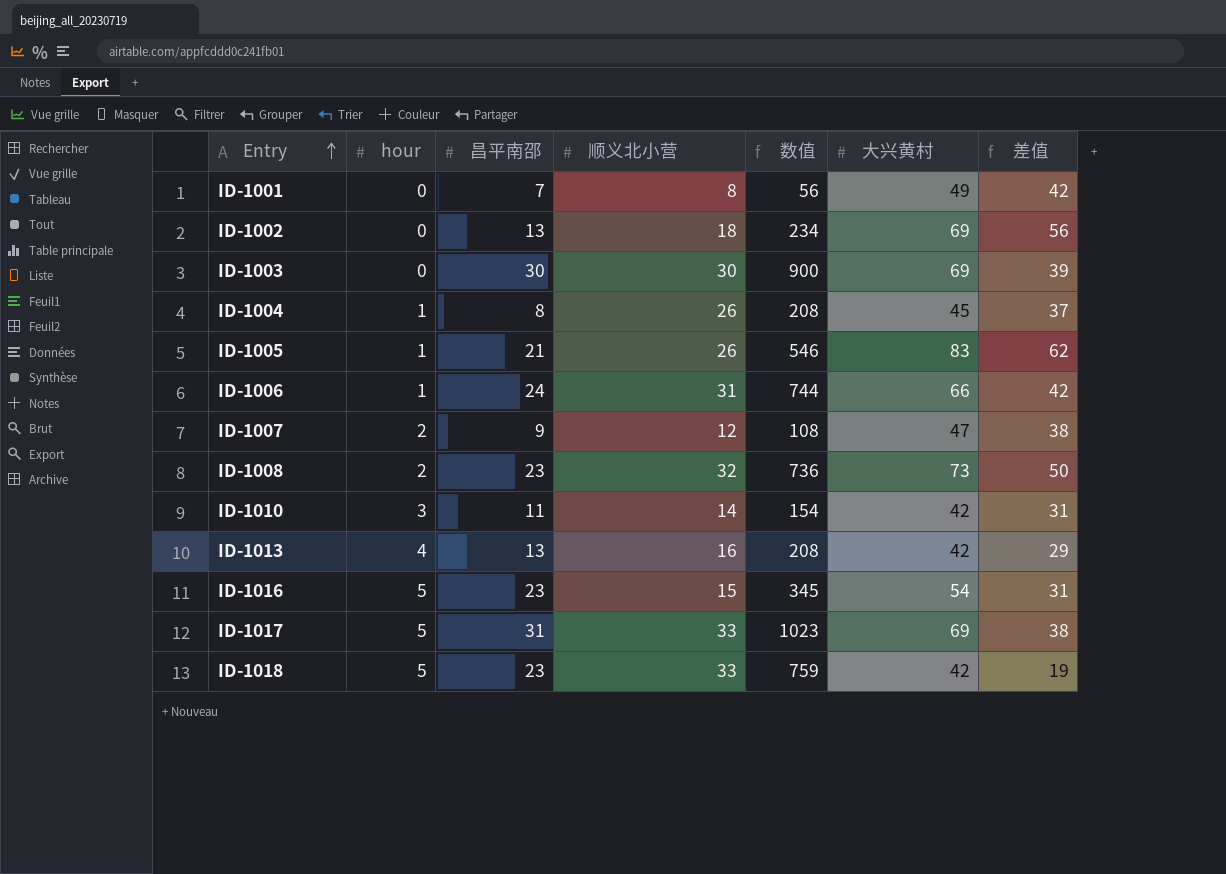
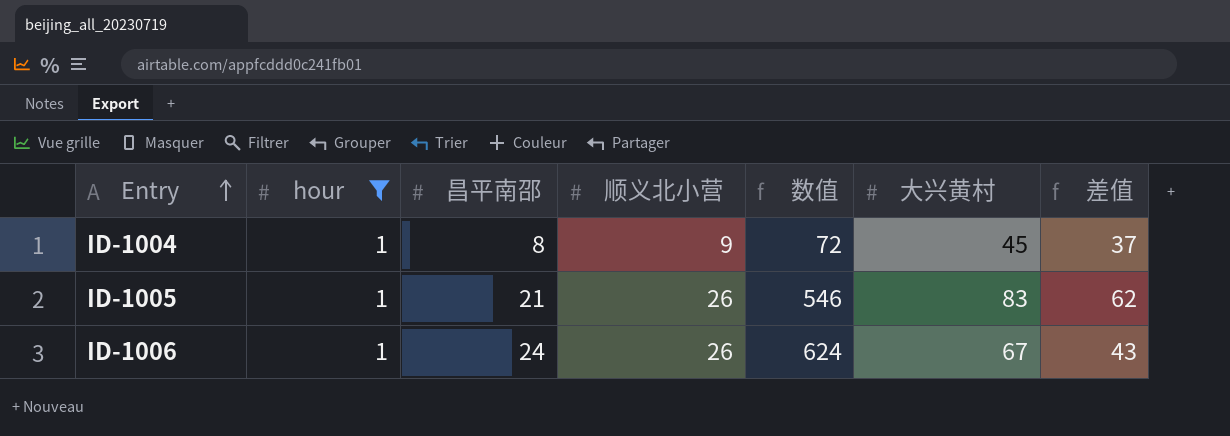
filter: none -> hour = 1
ID-1004 | 顺义北小营: 26 -> 9
ID-1004 | 数值: 208 -> 72
ID-1006 | 顺义北小营: 31 -> 26
ID-1006 | 数值: 744 -> 624
ID-1006 | 大兴黄村: 66 -> 67
ID-1006 | 差值: 42 -> 43

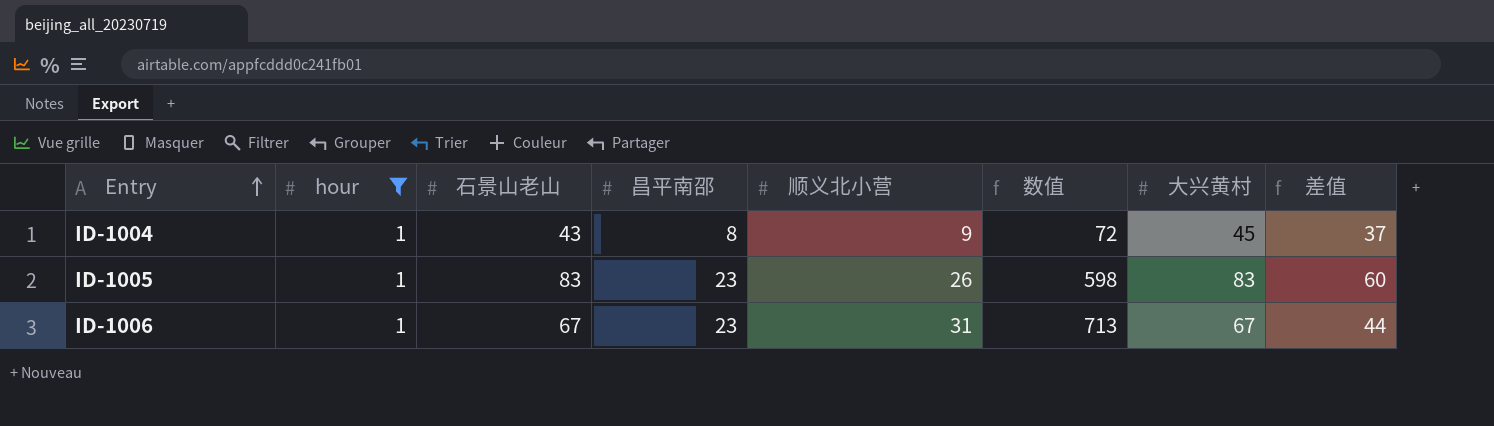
column 石景山老山 | position: none -> 3
ID-1005 | 昌平南邵: 21 -> 23
ID-1005 | 数值: 546 -> 598
ID-1005 | 差值: 62 -> 60
ID-1006 | 昌平南邵: 24 -> 23
ID-1006 | 顺义北小营: 26 -> 31
ID-1006 | 数值: 624 -> 713
ID-1006 | 差值: 43 -> 44

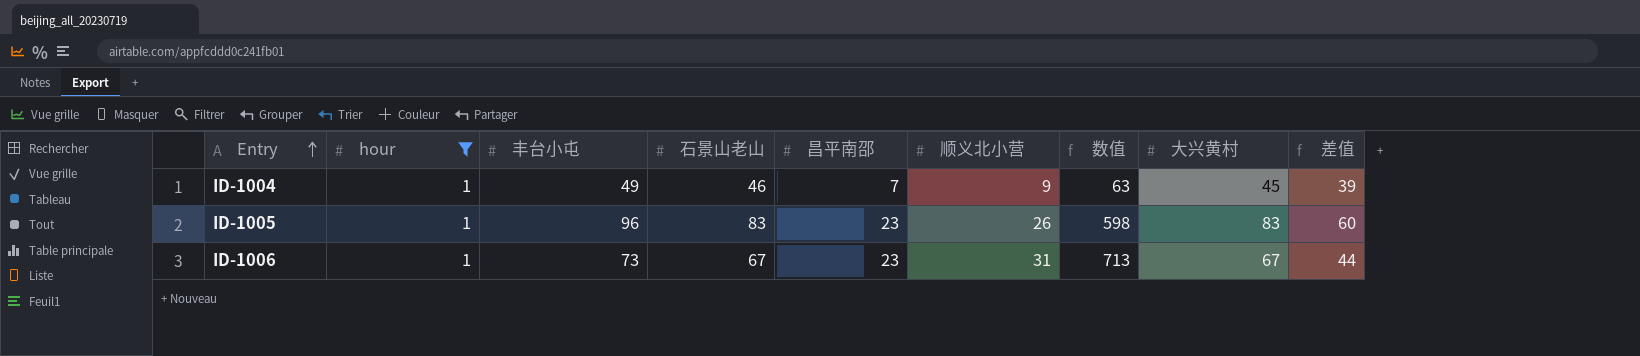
column 丰台小屯 | position: none -> 3
column 差值 | formula: [大兴黄村] - [昌平南邵] -> [石景山老山] - [昌平南邵]
ID-1004 | 石景山老山: 43 -> 46
ID-1004 | 昌平南邵: 8 -> 7
ID-1004 | 数值: 72 -> 63

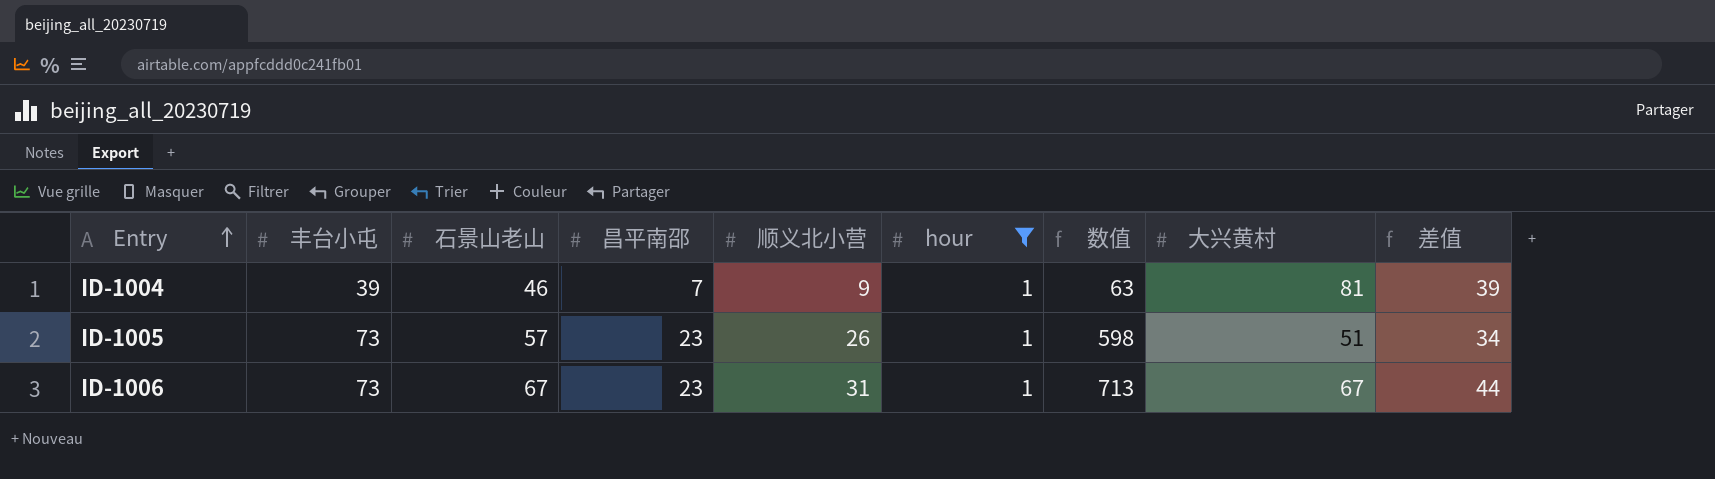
column hour | position: 2 -> 6
ID-1004 | 丰台小屯: 49 -> 39
ID-1004 | 大兴黄村: 45 -> 81
ID-1005 | 丰台小屯: 96 -> 73
ID-1005 | 石景山老山: 83 -> 57
ID-1005 | 大兴黄村: 83 -> 51
ID-1005 | 差值: 60 -> 34

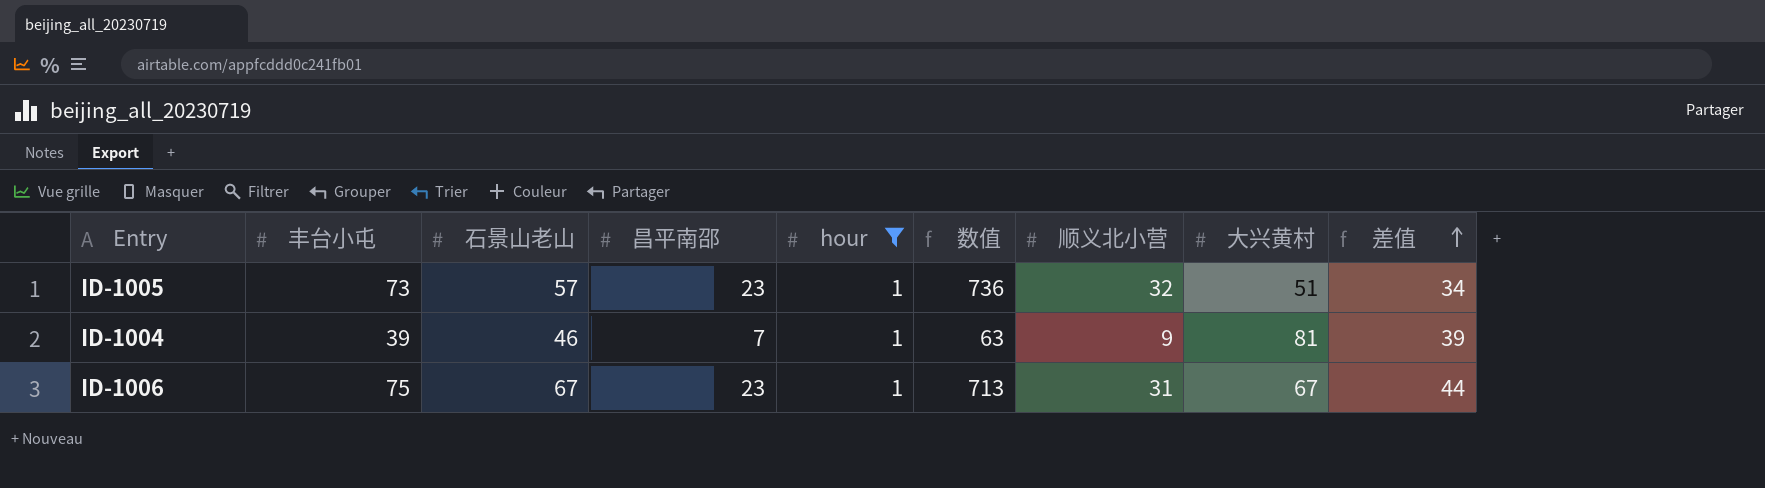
row order: Entry ascending -> 差值 ascending
column 顺义北小营 | position: 5 -> 7
ID-1005 | 数值: 598 -> 736
ID-1005 | 顺义北小营: 26 -> 32
ID-1006 | 丰台小屯: 73 -> 75

